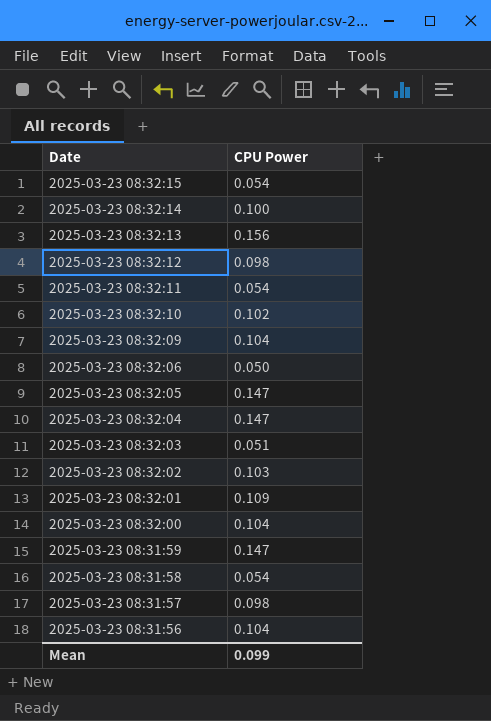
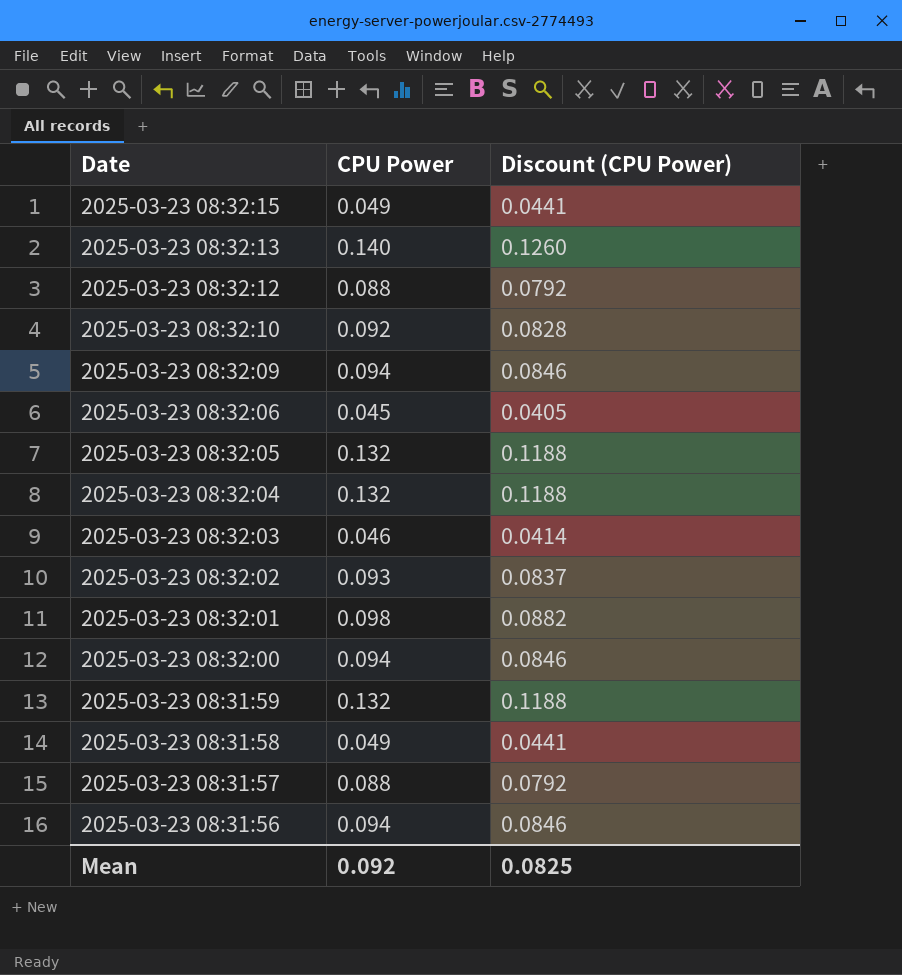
column Discount (CPU Power) | formula: none -> [CPU Power] * 0.9
row 2025-03-23 08:32:14: 0.100 -> none
row 2025-03-23 08:32:11: 0.054 -> none
2025-03-23 08:32:15 | CPU Power: 0.054 -> 0.049
2025-03-23 08:32:13 | CPU Power: 0.156 -> 0.140
2025-03-23 08:32:12 | CPU Power: 0.098 -> 0.088
2025-03-23 08:32:10 | CPU Power: 0.102 -> 0.092
2025-03-23 08:32:09 | CPU Power: 0.104 -> 0.094
2025-03-23 08:32:06 | CPU Power: 0.050 -> 0.045
2025-03-23 08:32:05 | CPU Power: 0.147 -> 0.132
2025-03-23 08:32:04 | CPU Power: 0.147 -> 0.132
2025-03-23 08:32:03 | CPU Power: 0.051 -> 0.046
2025-03-23 08:32:02 | CPU Power: 0.103 -> 0.093
2025-03-23 08:32:01 | CPU Power: 0.109 -> 0.098
2025-03-23 08:32:00 | CPU Power: 0.104 -> 0.094
2025-03-23 08:31:59 | CPU Power: 0.147 -> 0.132
2025-03-23 08:31:58 | CPU Power: 0.054 -> 0.049
2025-03-23 08:31:57 | CPU Power: 0.098 -> 0.088
2025-03-23 08:31:56 | CPU Power: 0.104 -> 0.094
Mean | CPU Power: 0.099 -> 0.092

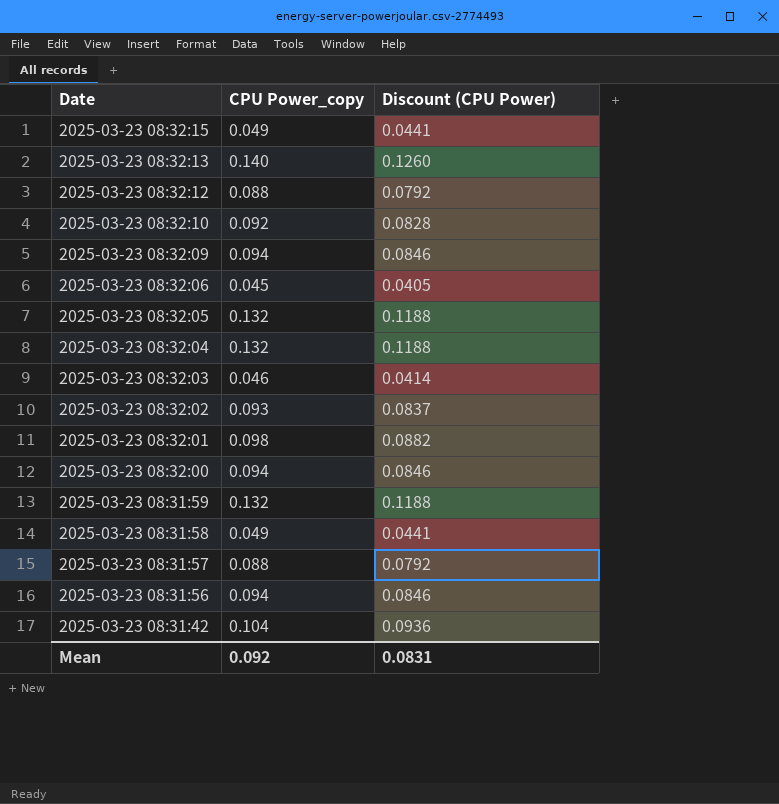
column name: CPU Power -> CPU Power_copy
row 2025-03-23 08:31:42: none -> 0.104 | 0.0936
Mean | Discount (CPU Power): 0.0825 -> 0.0831

